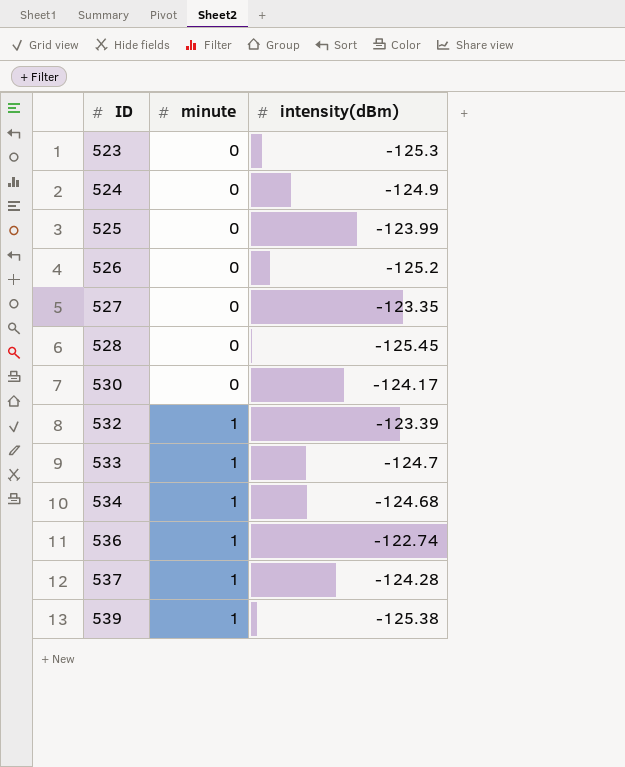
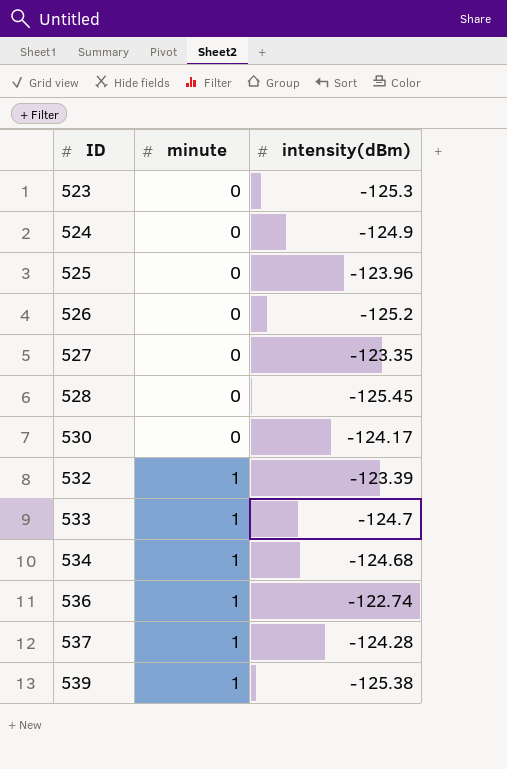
525 | intensity(dBm): -123.99 -> -123.96

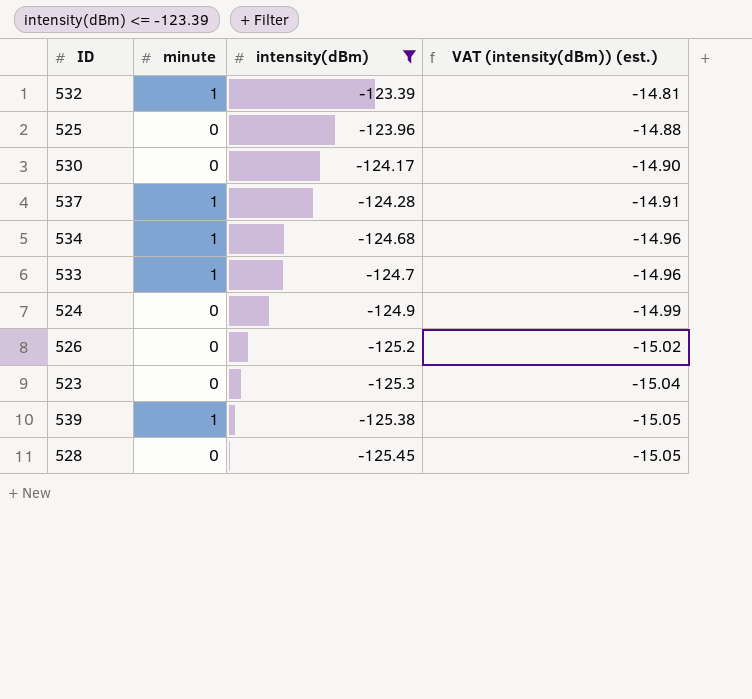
filter: none -> intensity(dBm) <= -123.39
row order: ID ascending -> intensity(dBm) descending
column VAT (intensity(dBm)) (est.) | formula: none -> [intensity(dBm)] * 0.12

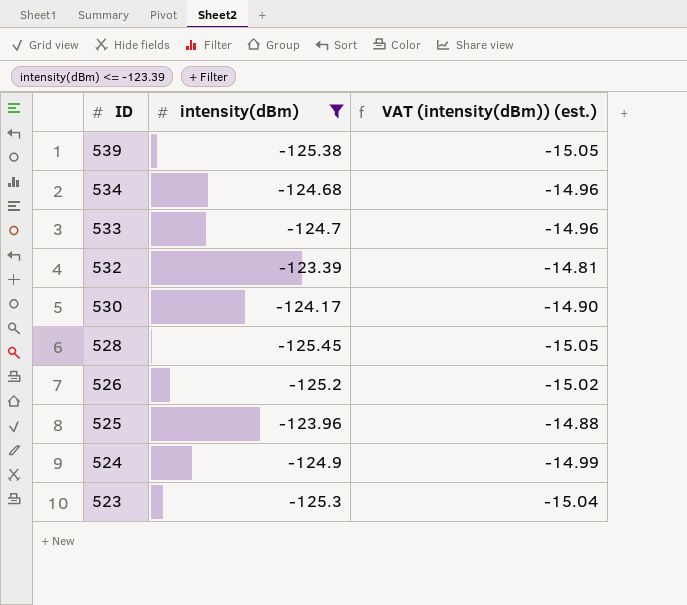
row order: intensity(dBm) descending -> ID descending
column minute | position: 2 -> none
row 537: 1 | -124.28 | -14.91 -> none

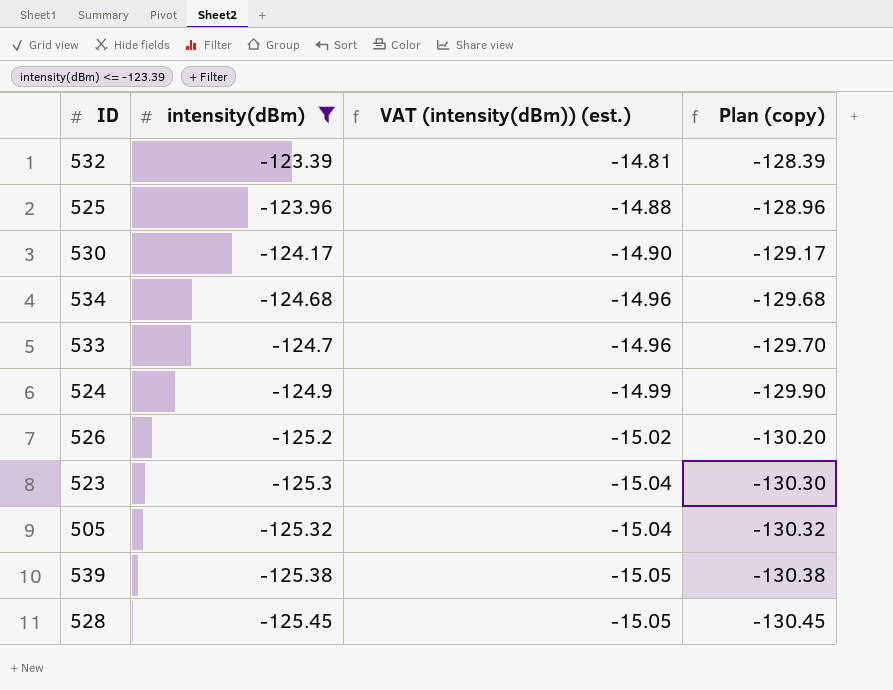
row order: ID descending -> intensity(dBm) descending
column Plan (copy) | formula: none -> [intensity(dBm)] - 5
row 505: none -> -125.32 | -15.04 | -130.32

